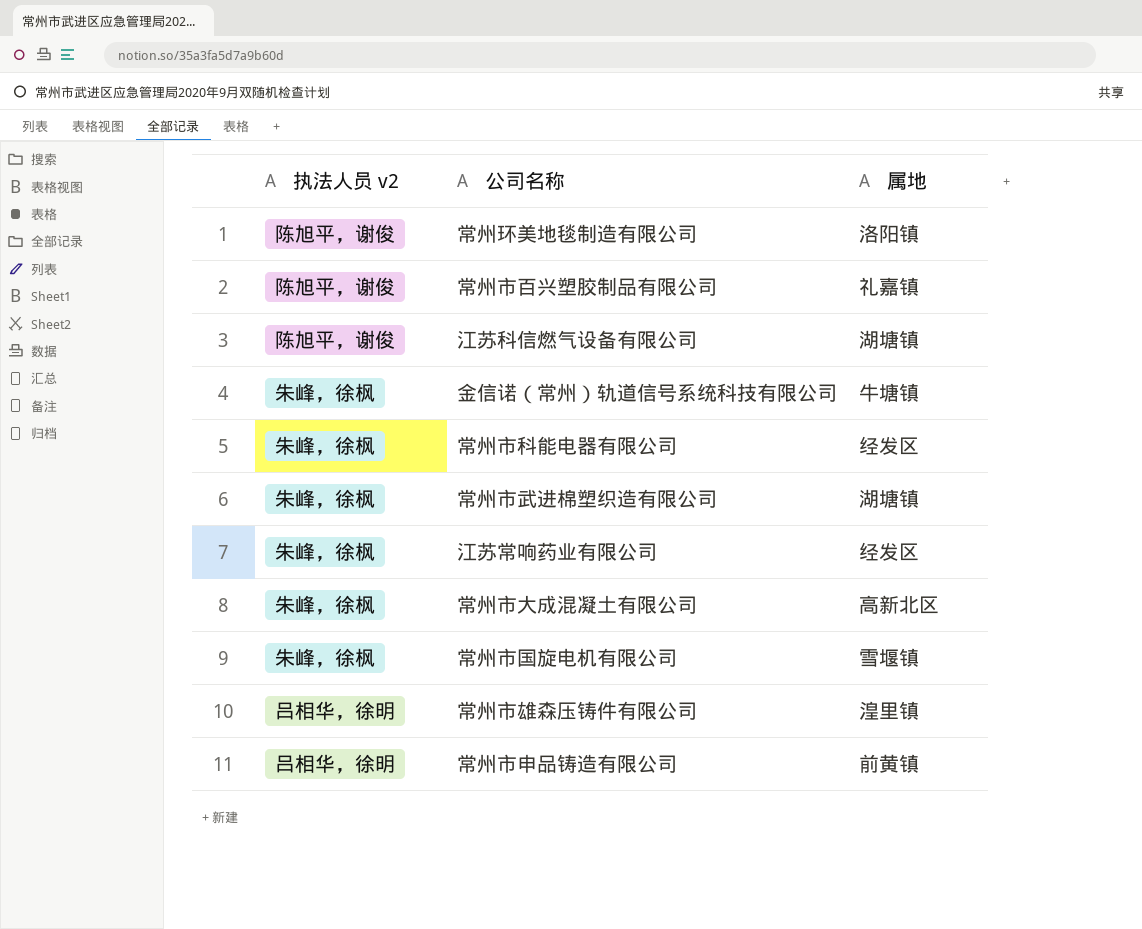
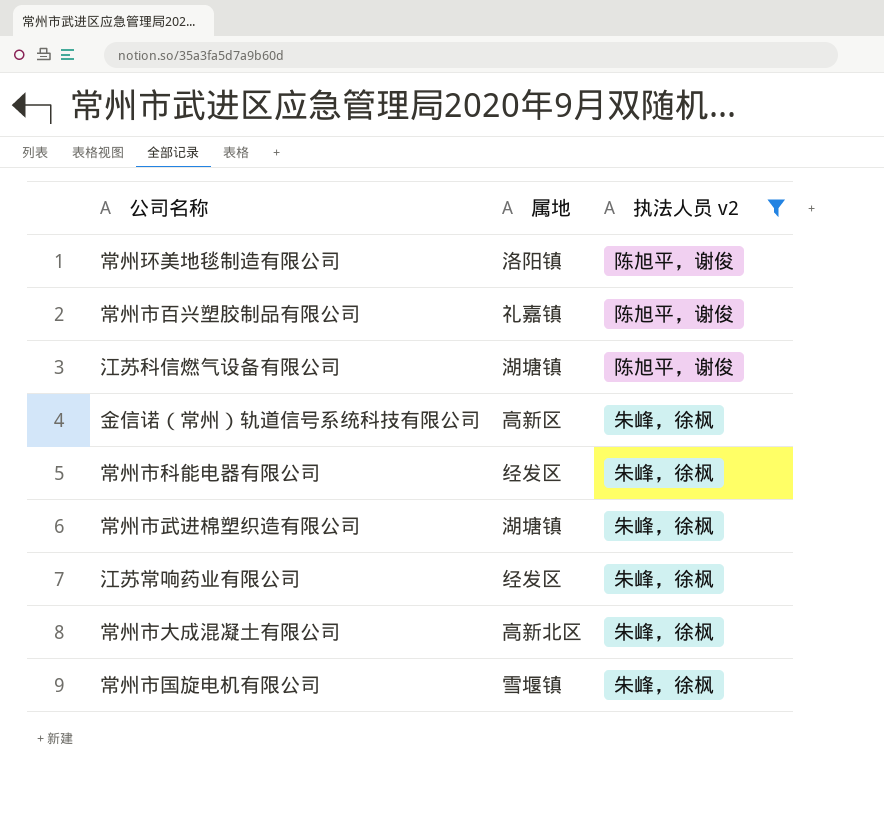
filter: none -> 执法人员 v2 != 吕相华，徐明
column 执法人员 v2 | position: 1 -> 3
金信诺（常州）轨道信号系统科技有限公司 | 属地: 牛塘镇 -> 高新区

